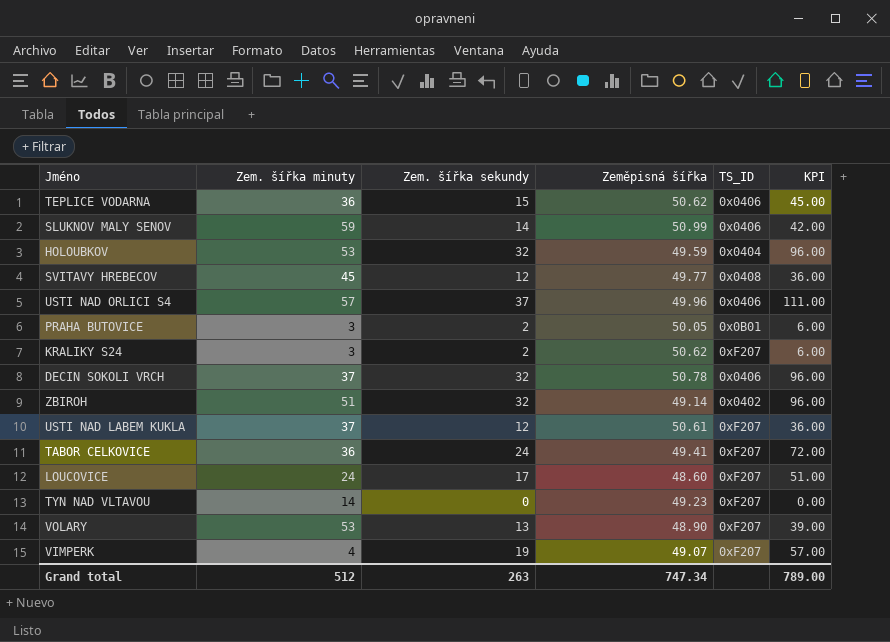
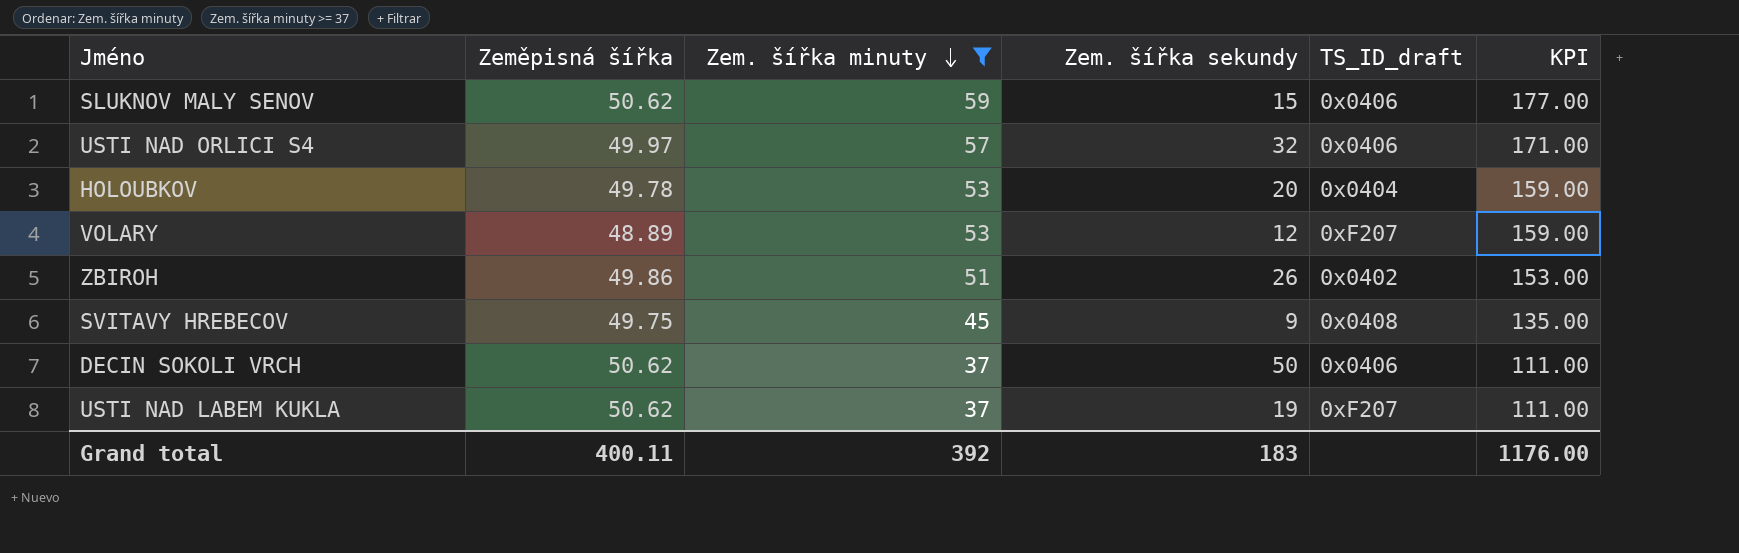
filter: none -> Zem. šířka minuty >= 37
row order: none -> Zem. šířka minuty descending
column Zeměpisná šířka | position: 4 -> 2
column name: TS_ID -> TS_ID_draft
column KPI | formula: [Zem. šířka sekundy] * 3 -> [Zem. šířka minuty] * 3
SLUKNOV MALY SENOV | Zeměpisná šířka: 50.99 -> 50.62
SLUKNOV MALY SENOV | Zem. šířka sekundy: 14 -> 15
USTI NAD ORLICI S4 | Zeměpisná šířka: 49.96 -> 49.97
USTI NAD ORLICI S4 | Zem. šířka sekundy: 37 -> 32
HOLOUBKOV | Zeměpisná šířka: 49.59 -> 49.78
HOLOUBKOV | Zem. šířka sekundy: 32 -> 20
VOLARY | Zeměpisná šířka: 48.90 -> 48.89
VOLARY | Zem. šířka sekundy: 13 -> 12
ZBIROH | Zeměpisná šířka: 49.14 -> 49.86
ZBIROH | Zem. šířka sekundy: 32 -> 26
SVITAVY HREBECOV | Zeměpisná šířka: 49.77 -> 49.75
SVITAVY HREBECOV | Zem. šířka sekundy: 12 -> 9
DECIN SOKOLI VRCH | Zeměpisná šířka: 50.78 -> 50.62
DECIN SOKOLI VRCH | Zem. šířka sekundy: 32 -> 50
USTI NAD LABEM KUKLA | Zeměpisná šířka: 50.61 -> 50.62
USTI NAD LABEM KUKLA | Zem. šířka sekundy: 12 -> 19
Grand total | Zeměpisná šířka: 747.34 -> 400.11
Grand total | Zem. šířka minuty: 512 -> 392
Grand total | Zem. šířka sekundy: 263 -> 183
Grand total | KPI: 789.00 -> 1176.00

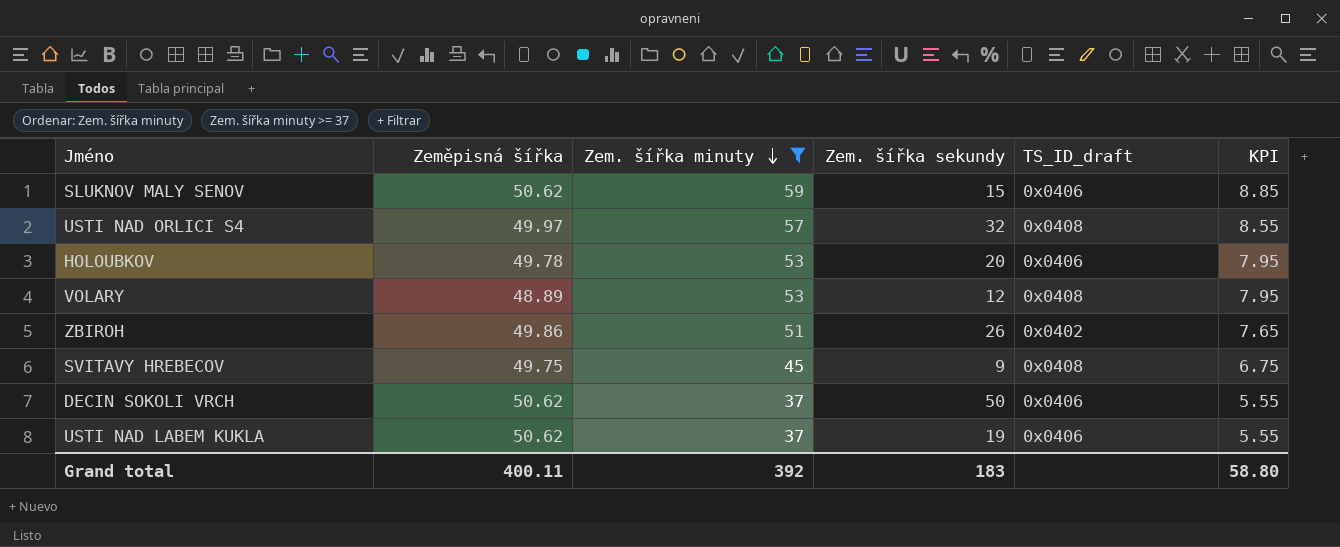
column KPI | formula: [Zem. šířka minuty] * 3 -> [Zem. šířka minuty] * 0.15
USTI NAD ORLICI S4 | TS_ID_draft: 0x0406 -> 0x0408
HOLOUBKOV | TS_ID_draft: 0x0404 -> 0x0406
VOLARY | TS_ID_draft: 0xF207 -> 0x0408
USTI NAD LABEM KUKLA | TS_ID_draft: 0xF207 -> 0x0406
Grand total | KPI: 1176.00 -> 58.80

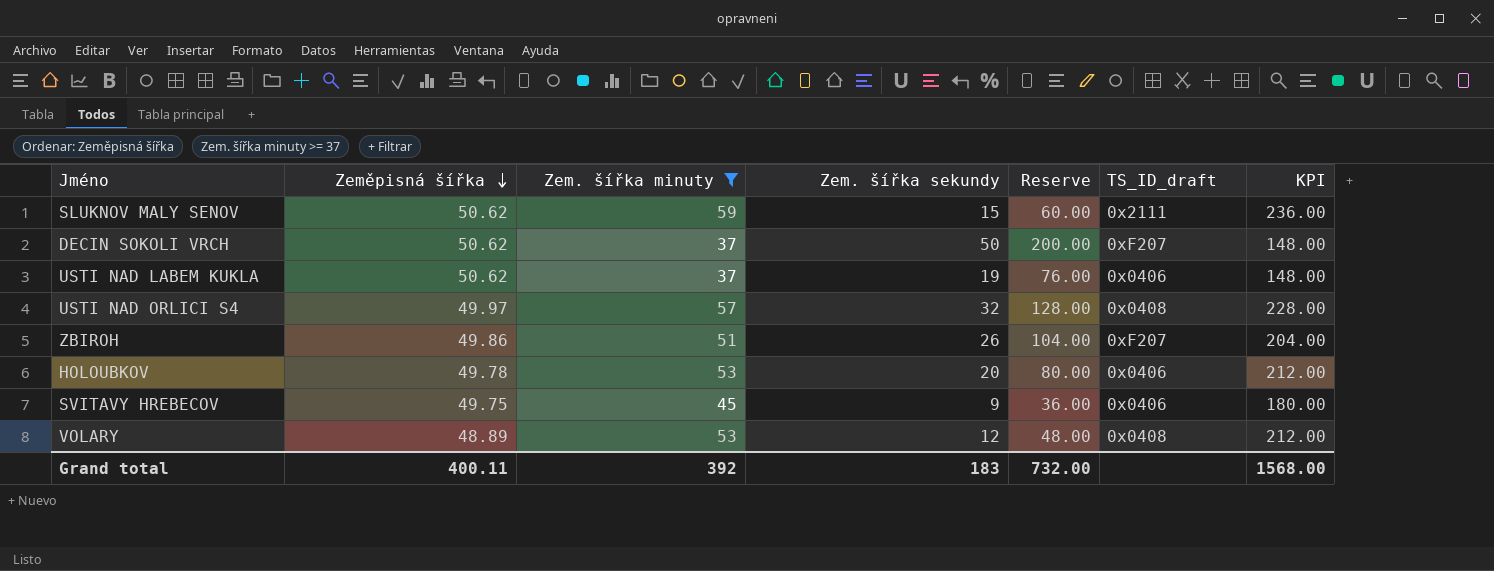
row order: Zem. šířka minuty descending -> Zeměpisná šířka descending
column Reserve | formula: none -> [Zem. šířka sekundy] * 4
column KPI | formula: [Zem. šířka minuty] * 0.15 -> [Zem. šířka minuty] * 4
SLUKNOV MALY SENOV | TS_ID_draft: 0x0406 -> 0x2111
DECIN SOKOLI VRCH | TS_ID_draft: 0x0406 -> 0xF207
ZBIROH | TS_ID_draft: 0x0402 -> 0xF207
SVITAVY HREBECOV | TS_ID_draft: 0x0408 -> 0x0406
Grand total | KPI: 58.80 -> 1568.00

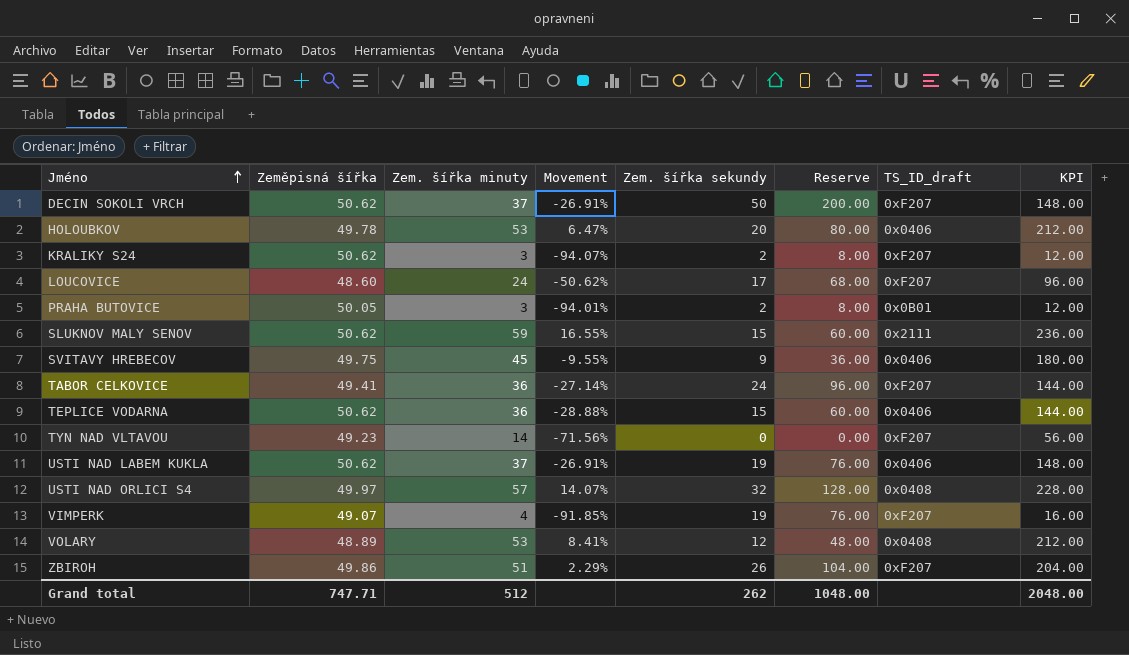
filter: Zem. šířka minuty >= 37 -> none
row order: Zeměpisná šířka descending -> Jméno ascending
column Movement | formula: none -> ([Zem. šířka minuty] - [Zeměpisná šířka]) / [Zeměpisná šířka]
Grand total | Zeměpisná šířka: 400.11 -> 747.71
Grand total | Zem. šířka minuty: 392 -> 512
Grand total | Zem. šířka sekundy: 183 -> 262
Grand total | Reserve: 732.00 -> 1048.00
Grand total | KPI: 1568.00 -> 2048.00

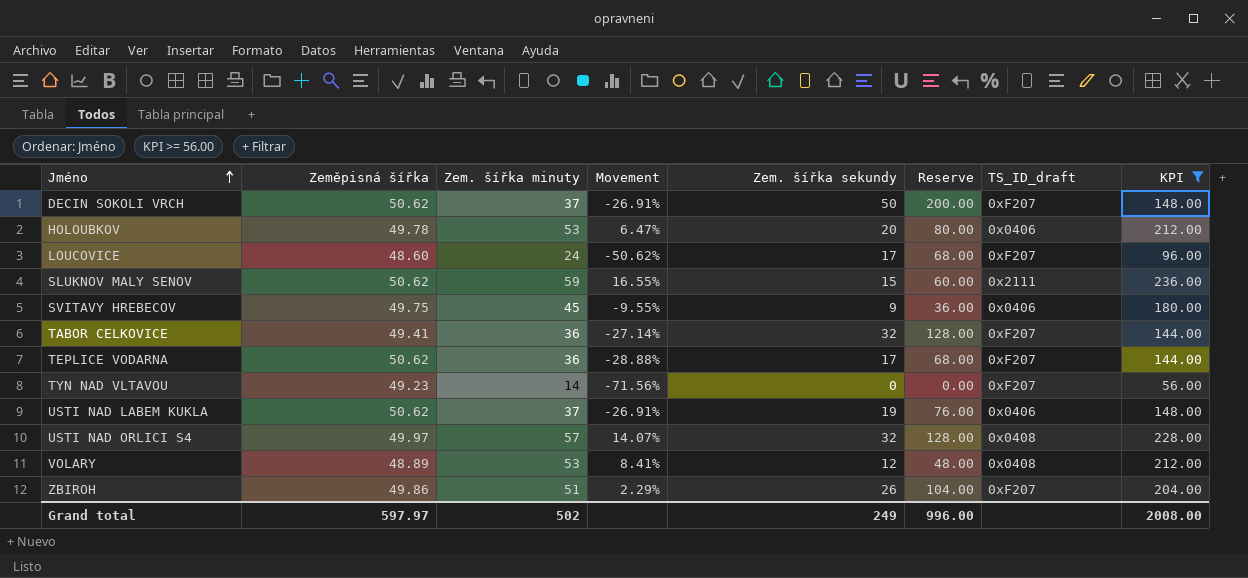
filter: none -> KPI >= 56.00
TABOR CELKOVICE | Zem. šířka sekundy: 24 -> 32
TABOR CELKOVICE | Reserve: 96.00 -> 128.00
TEPLICE VODARNA | Zem. šířka sekundy: 15 -> 17
TEPLICE VODARNA | Reserve: 60.00 -> 68.00
TEPLICE VODARNA | TS_ID_draft: 0x0406 -> 0xF207
Grand total | Zeměpisná šířka: 747.71 -> 597.97
Grand total | Zem. šířka minuty: 512 -> 502
Grand total | Zem. šířka sekundy: 262 -> 249
Grand total | Reserve: 1048.00 -> 996.00
Grand total | KPI: 2048.00 -> 2008.00

